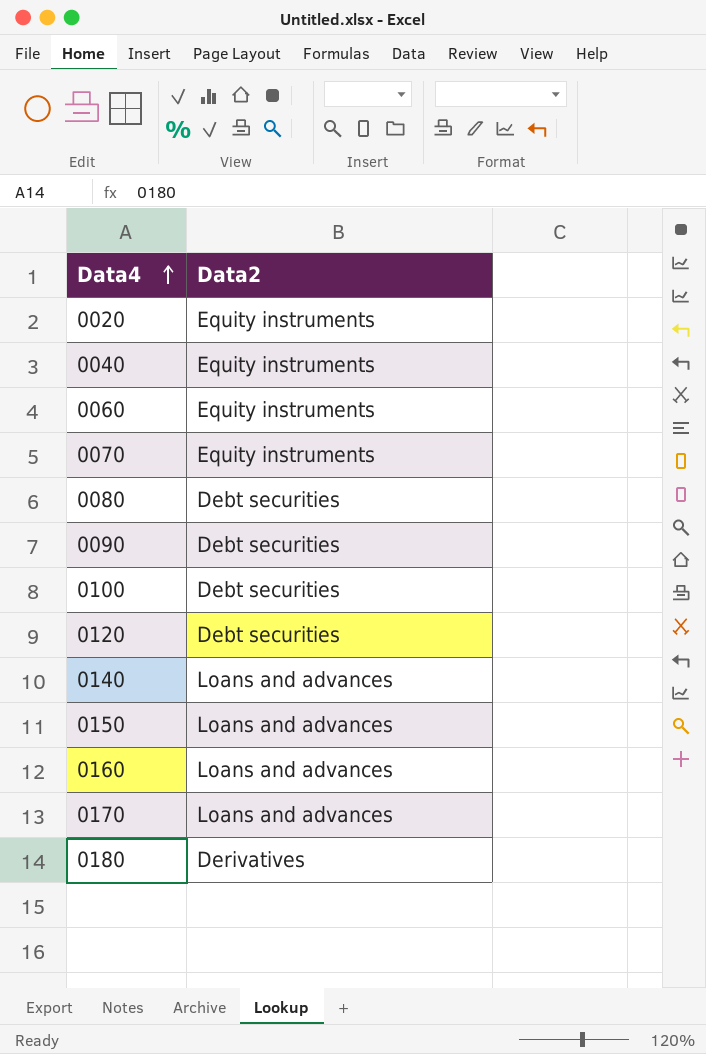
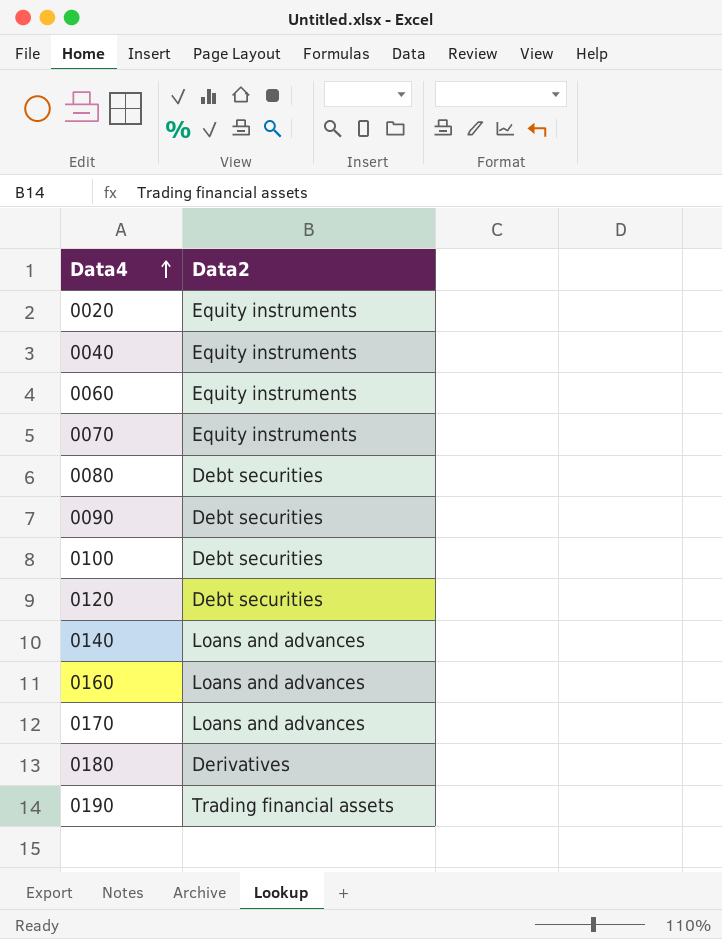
row 0150: Loans and advances -> none
row 0190: none -> Trading financial assets

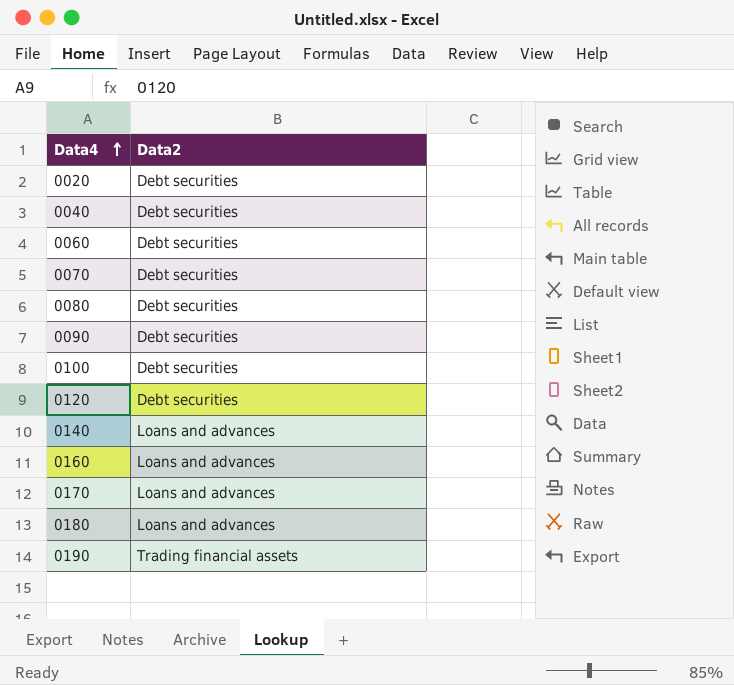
0020 | Data2: Equity instruments -> Debt securities
0040 | Data2: Equity instruments -> Debt securities
0060 | Data2: Equity instruments -> Debt securities
0070 | Data2: Equity instruments -> Debt securities
0180 | Data2: Derivatives -> Loans and advances

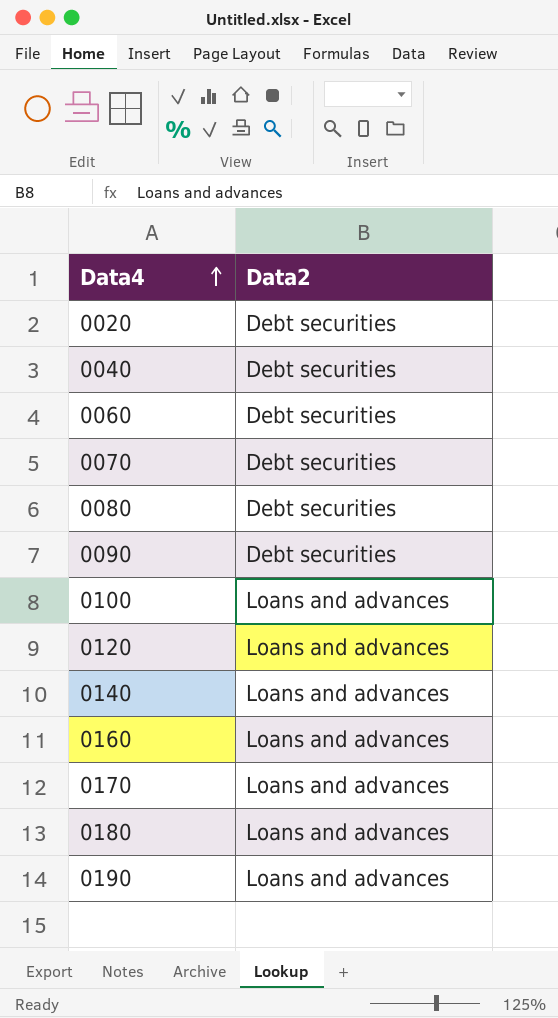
0100 | Data2: Debt securities -> Loans and advances
0120 | Data2: Debt securities -> Loans and advances
0190 | Data2: Trading financial assets -> Loans and advances

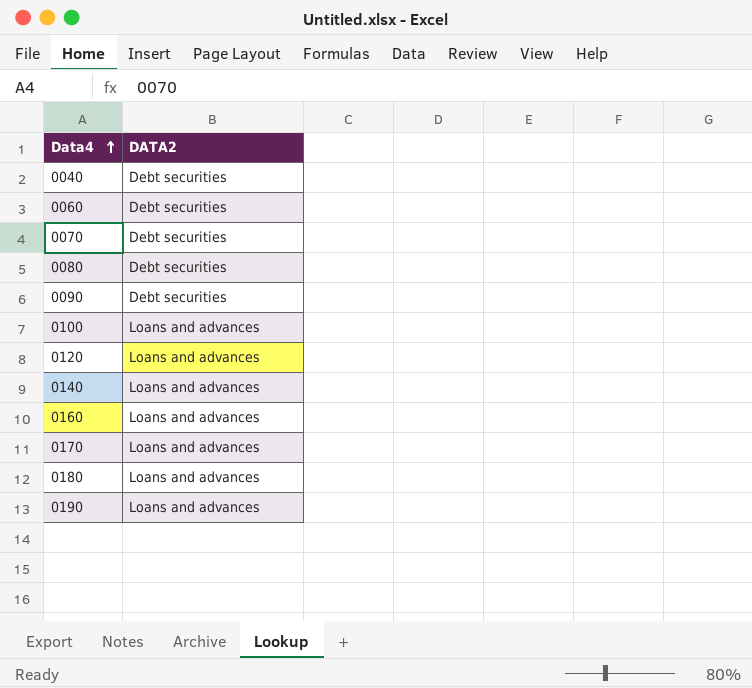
column name: Data2 -> DATA2
row 0020: Debt securities -> none

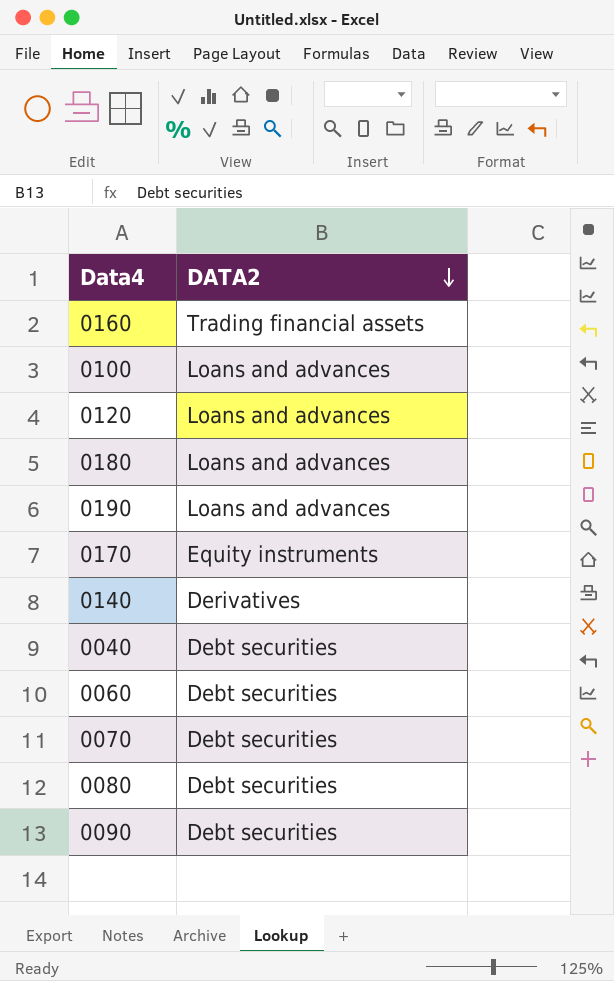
row order: Data4 ascending -> DATA2 descending
0160 | DATA2: Loans and advances -> Trading financial assets
0170 | DATA2: Loans and advances -> Equity instruments
0140 | DATA2: Loans and advances -> Derivatives

